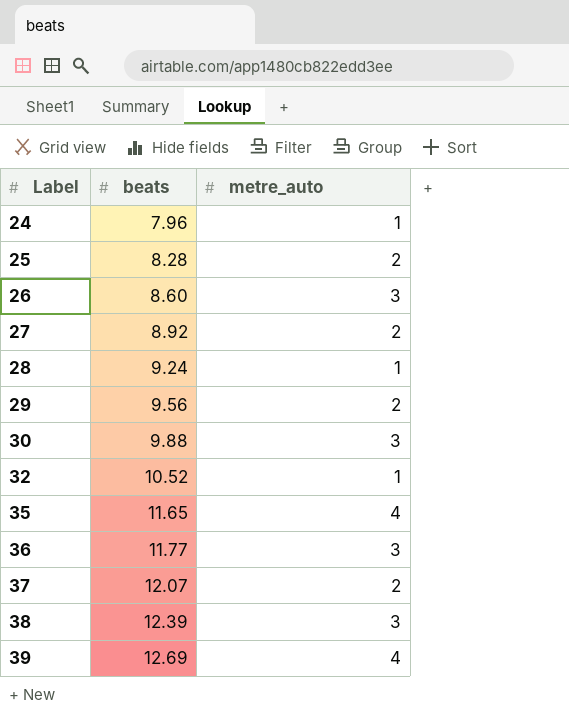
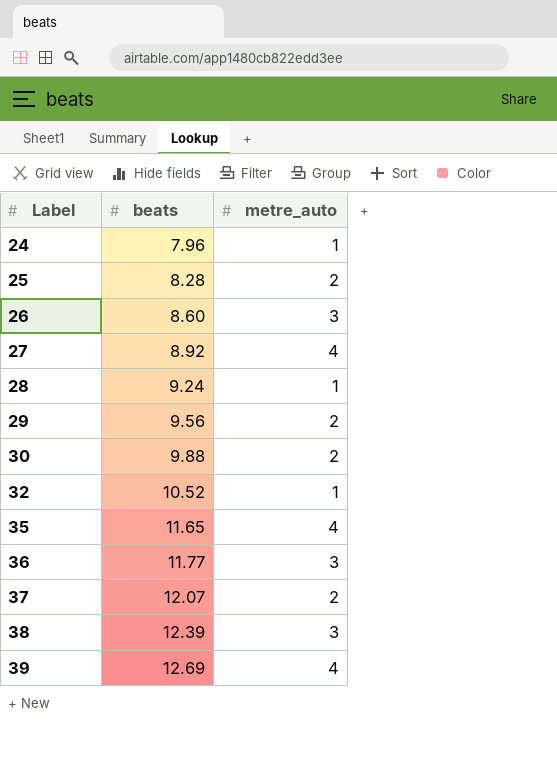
27 | metre_auto: 2 -> 4
30 | metre_auto: 3 -> 2

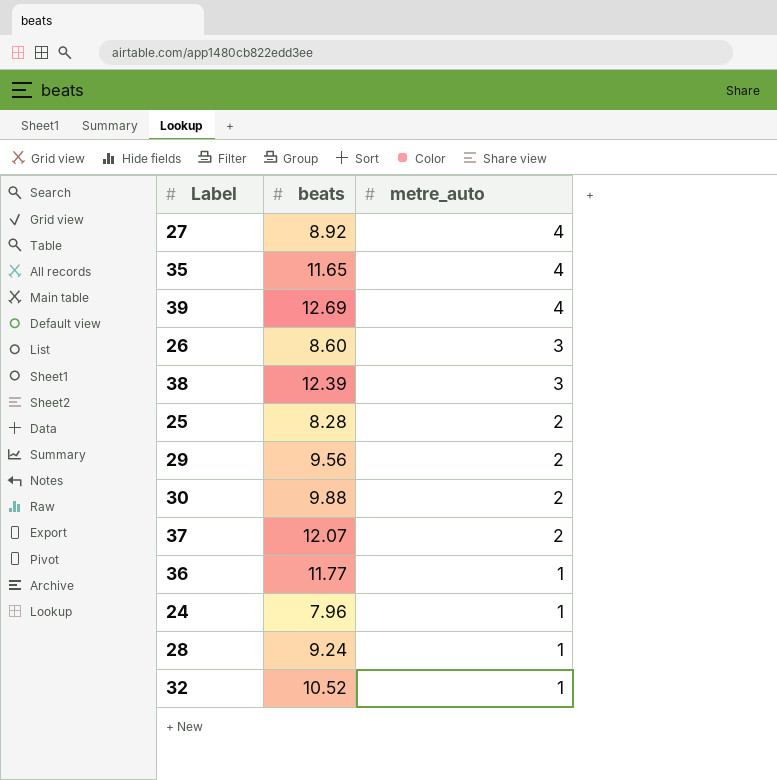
row order: Label ascending -> metre_auto descending
36 | metre_auto: 3 -> 1

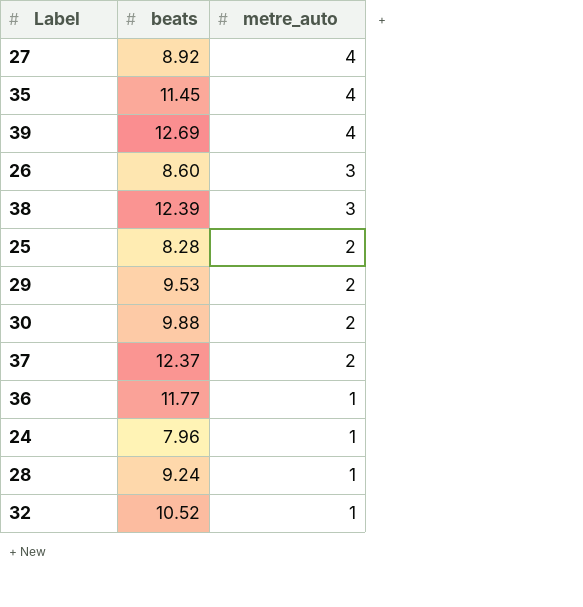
35 | beats: 11.65 -> 11.45
29 | beats: 9.56 -> 9.53
37 | beats: 12.07 -> 12.37

